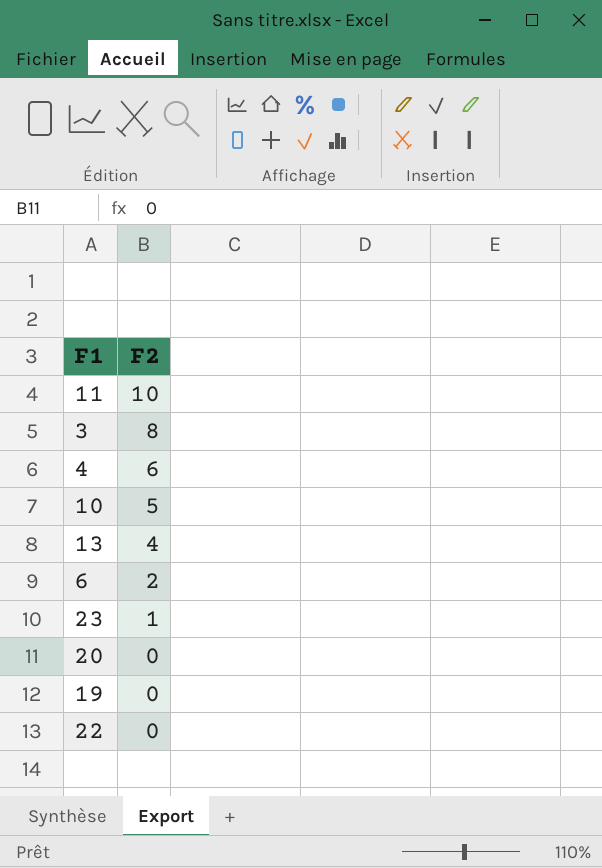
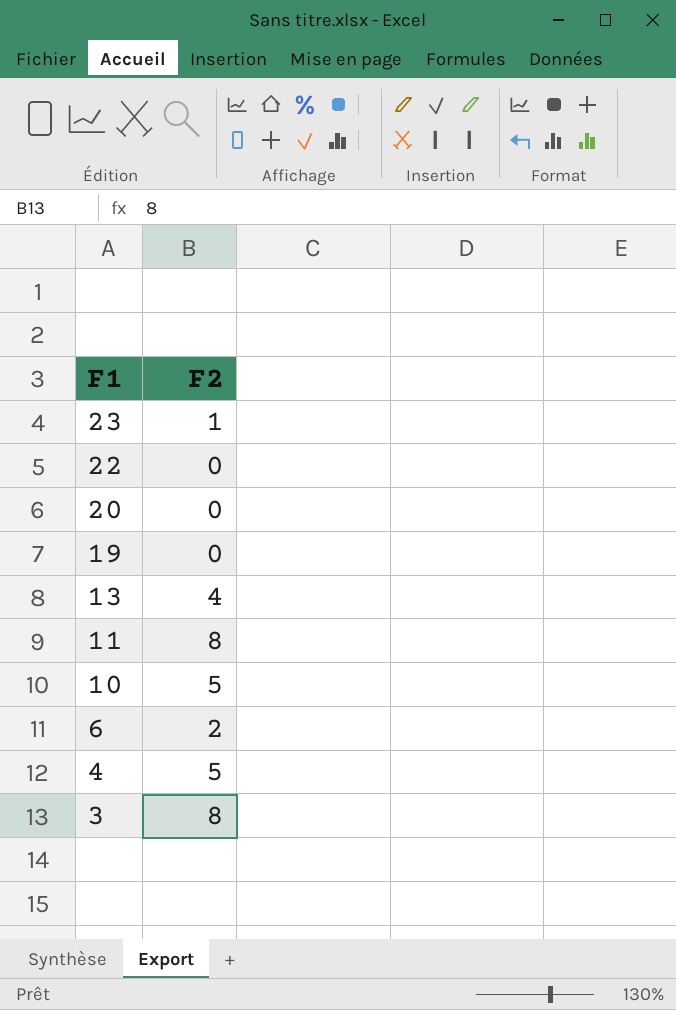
row order: F2 descending -> F1 descending
11 | F2: 10 -> 8
4 | F2: 6 -> 5

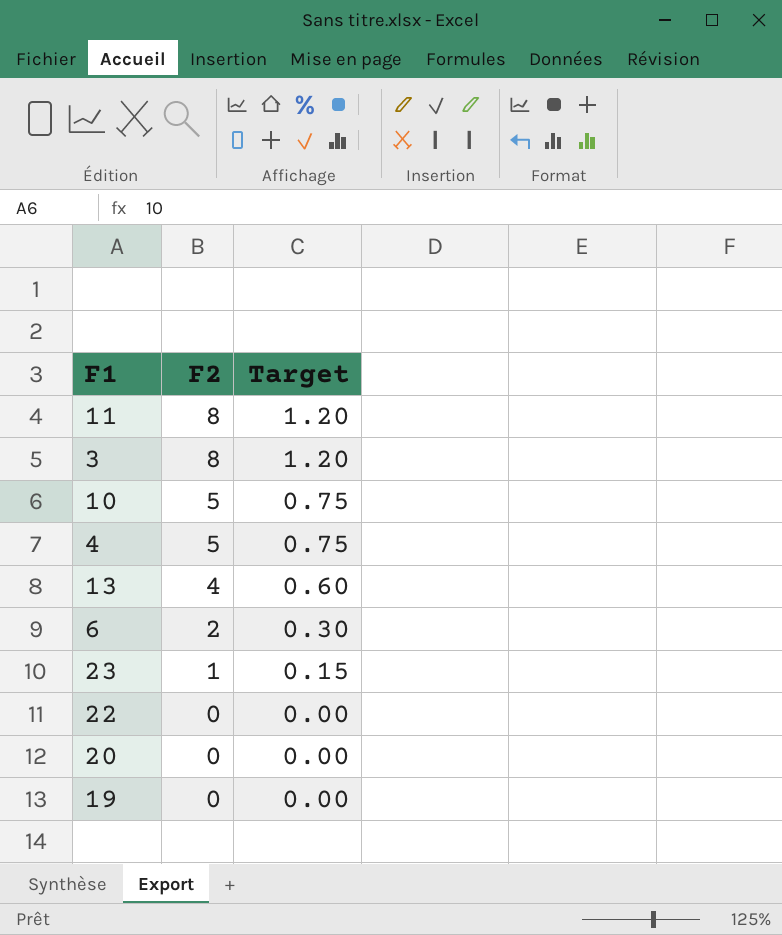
row order: F1 descending -> F2 descending
column Target | formula: none -> [F2] * 0.15

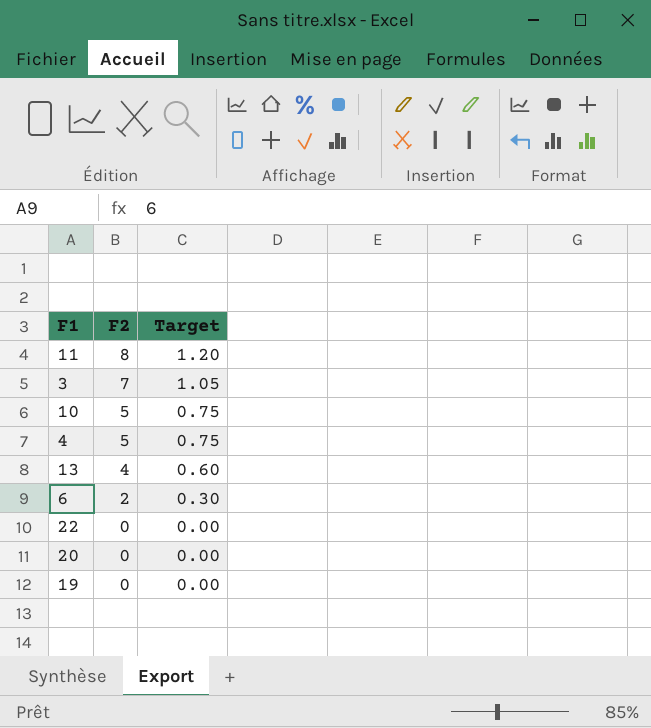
row 23: 1 | 0.15 -> none
3 | F2: 8 -> 7
3 | Target: 1.20 -> 1.05

